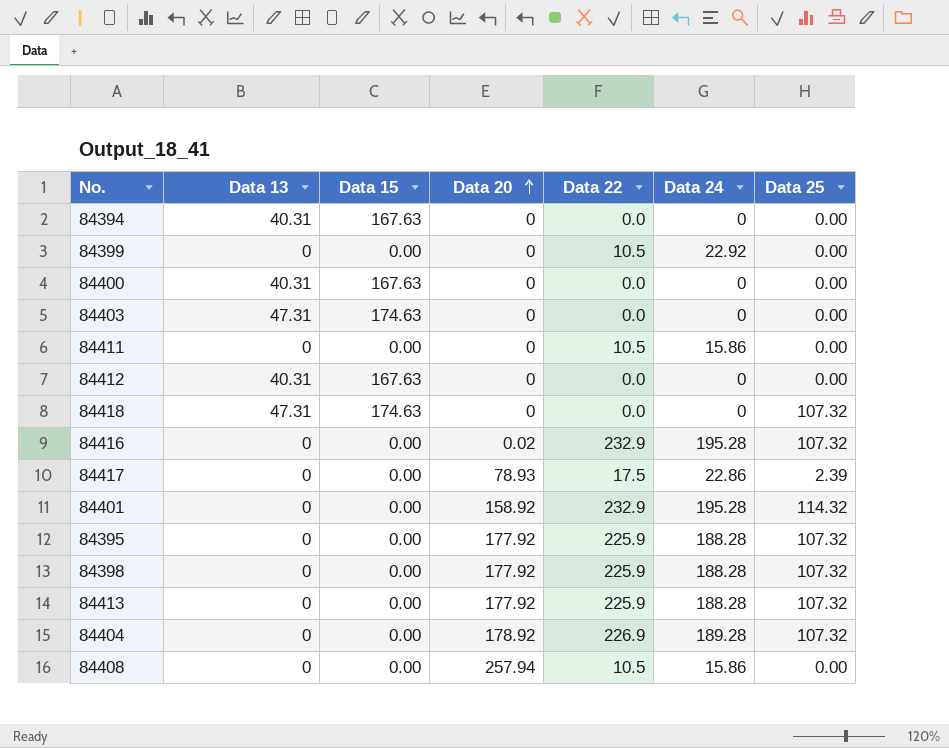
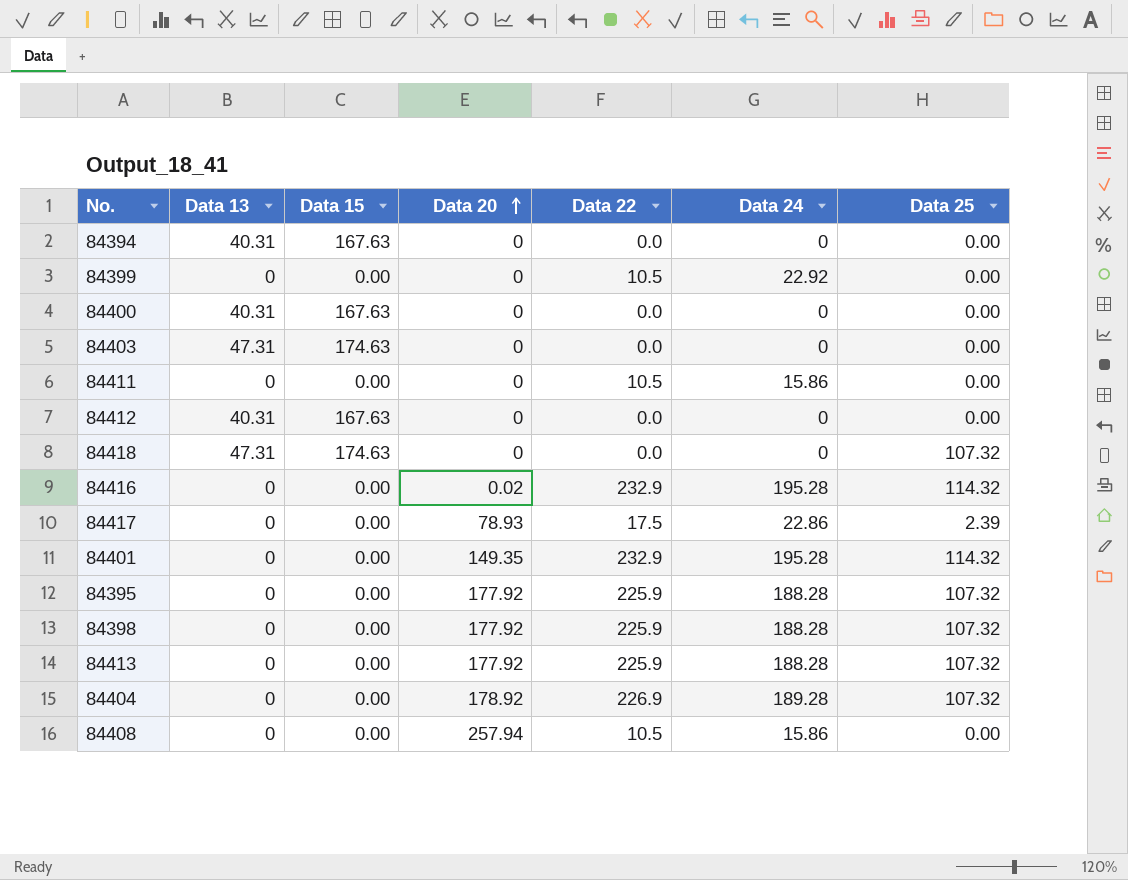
84416 | Data 25: 107.32 -> 114.32
84401 | Data 20: 158.92 -> 149.35

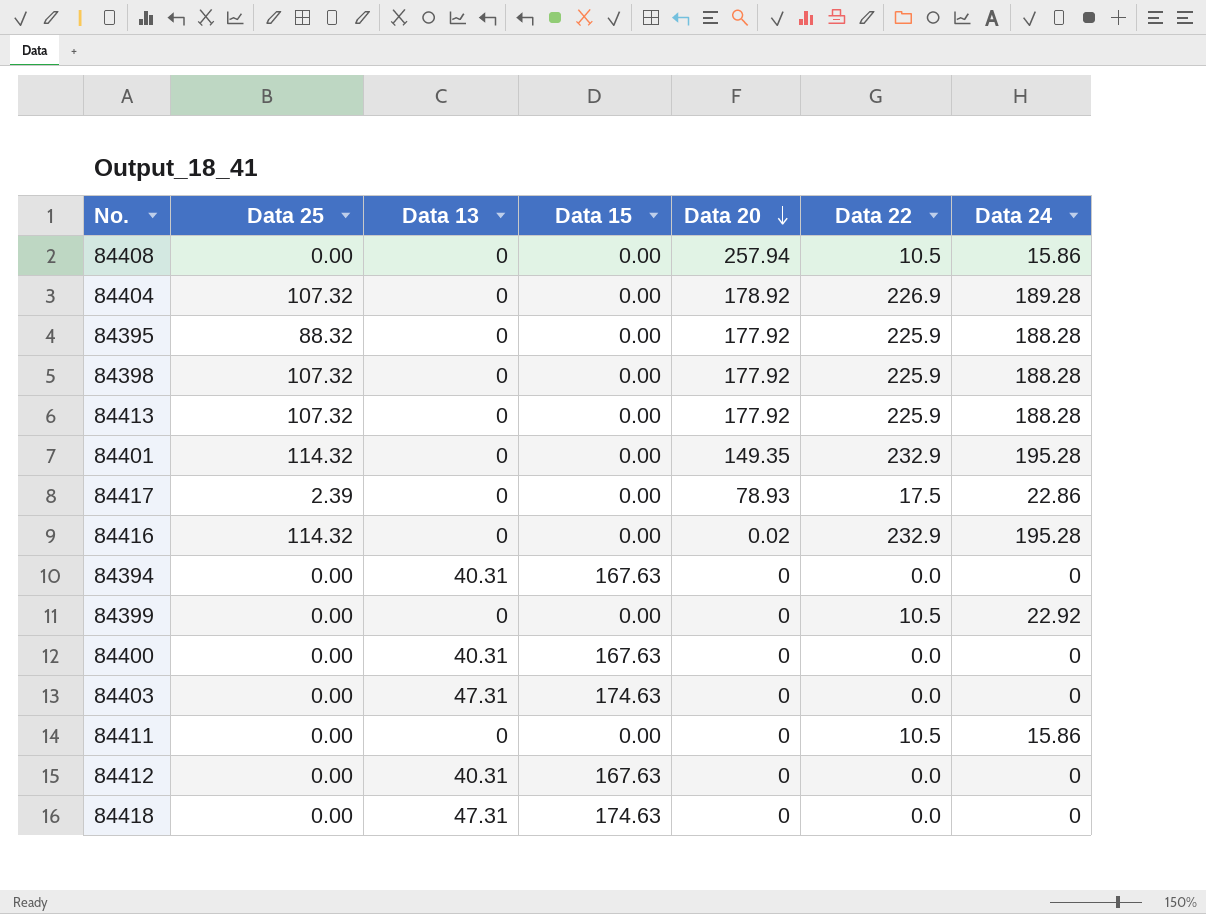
row order: Data 20 ascending -> Data 20 descending
column Data 25 | position: 7 -> 2
84395 | Data 25: 107.32 -> 88.32
84418 | Data 25: 107.32 -> 0.00

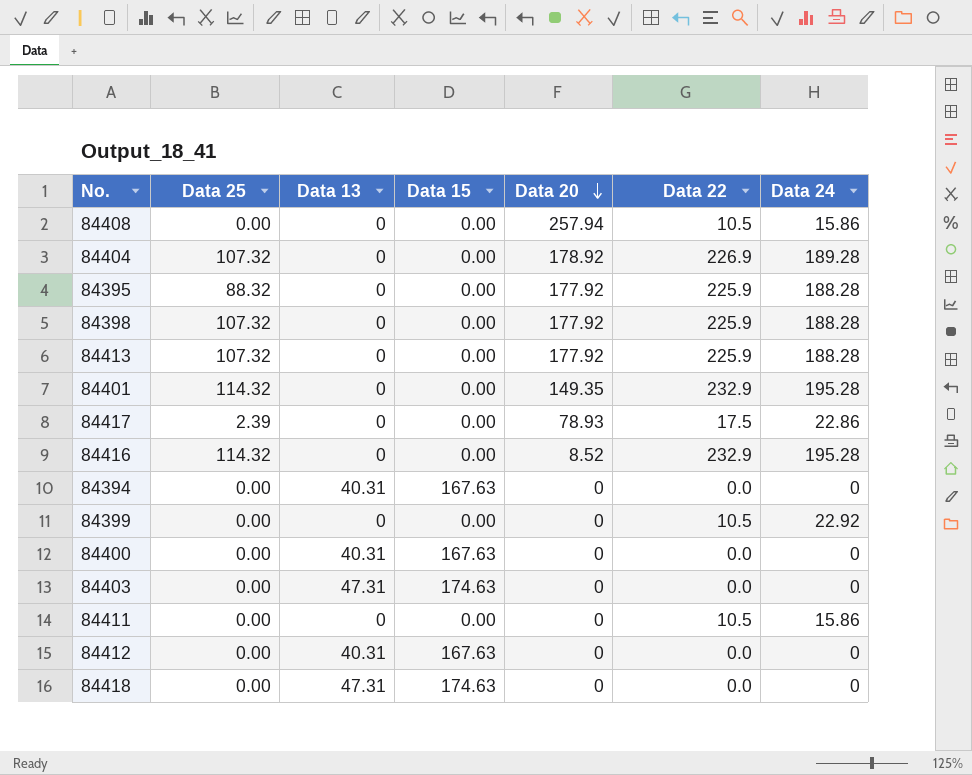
84416 | Data 20: 0.02 -> 8.52

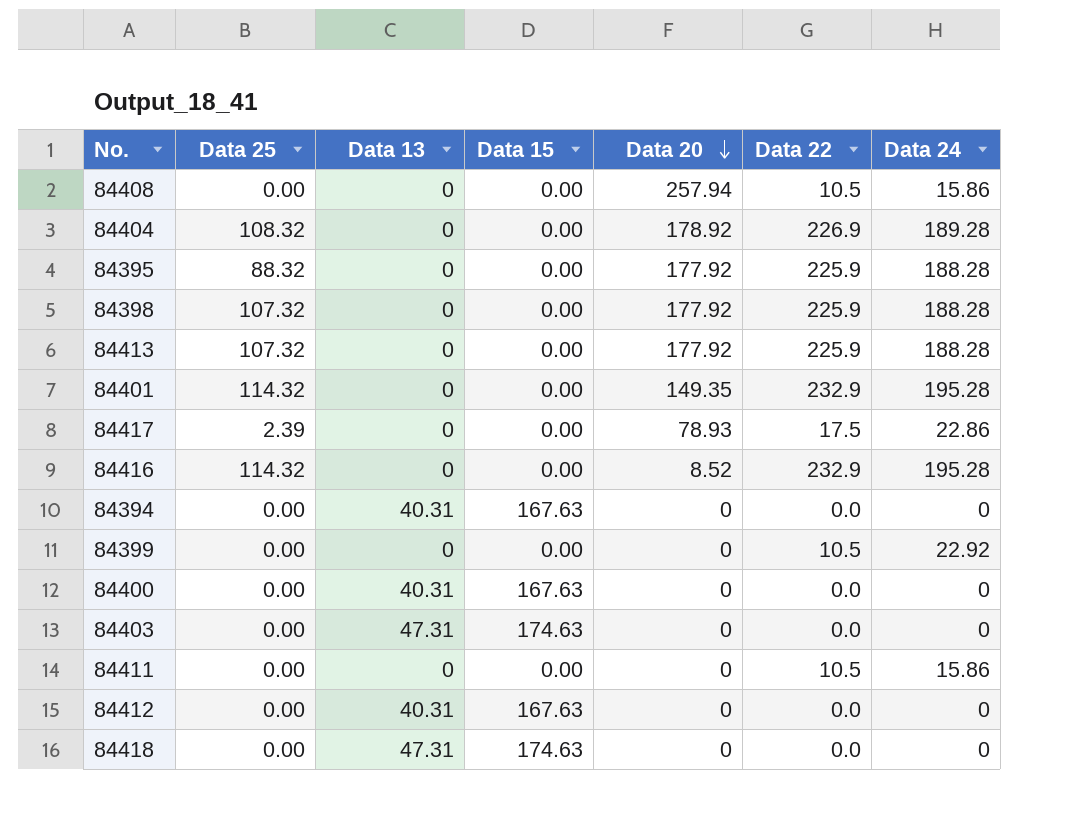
84404 | Data 25: 107.32 -> 108.32

